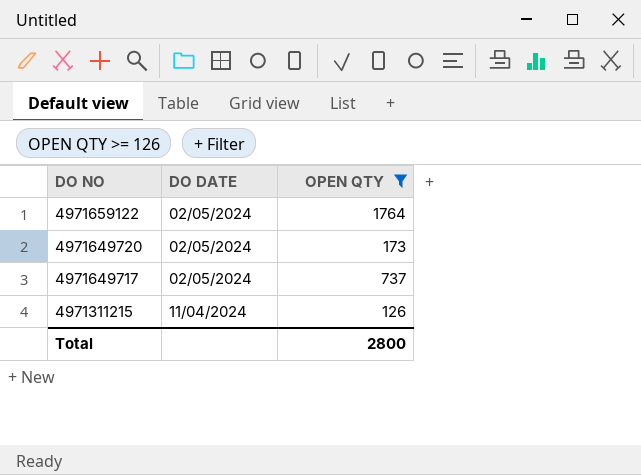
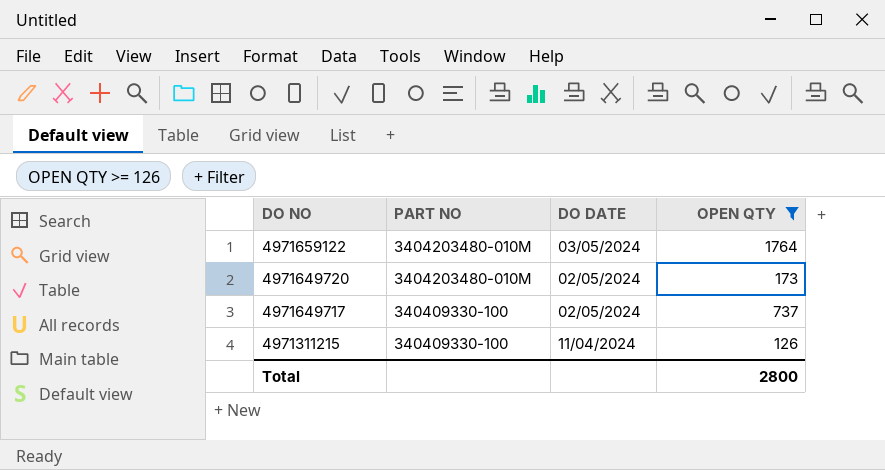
column PART NO | position: none -> 2
4971659122 | DO DATE: 02/05/2024 -> 03/05/2024

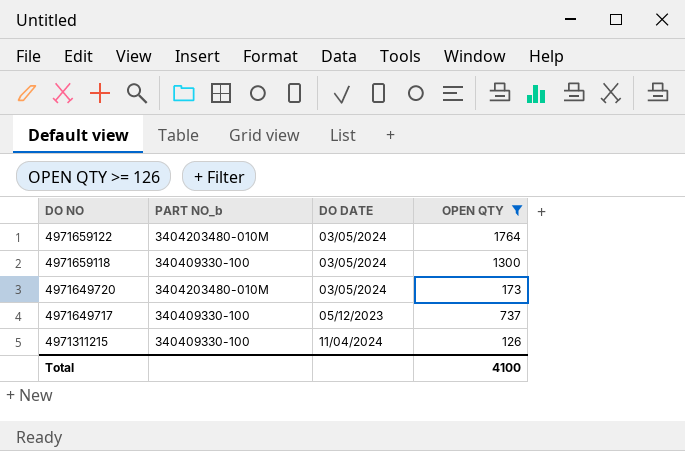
column name: PART NO -> PART NO_b
row 4971659118: none -> 340409330-100 | 03/05/2024 | 1300
4971649720 | DO DATE: 02/05/2024 -> 03/05/2024
4971649717 | DO DATE: 02/05/2024 -> 05/12/2023
Total | OPEN QTY: 2800 -> 4100

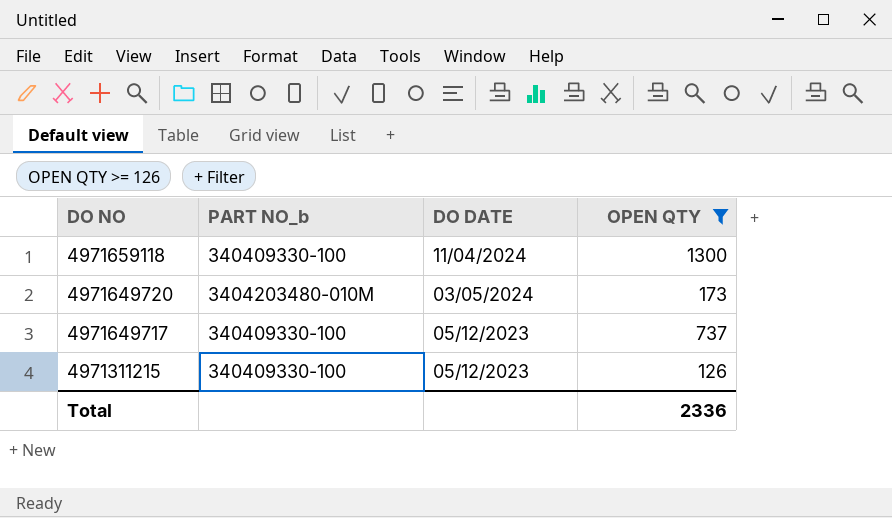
row 4971659122: 3404203480-010M | 03/05/2024 | 1764 -> none
4971659118 | DO DATE: 03/05/2024 -> 11/04/2024
4971311215 | DO DATE: 11/04/2024 -> 05/12/2023
Total | OPEN QTY: 4100 -> 2336

